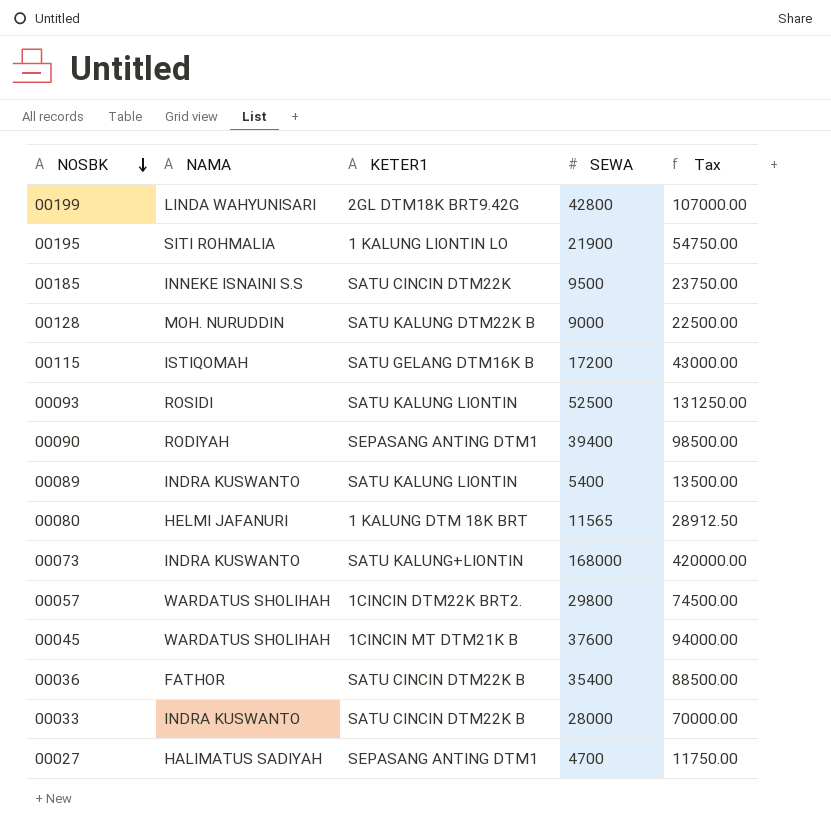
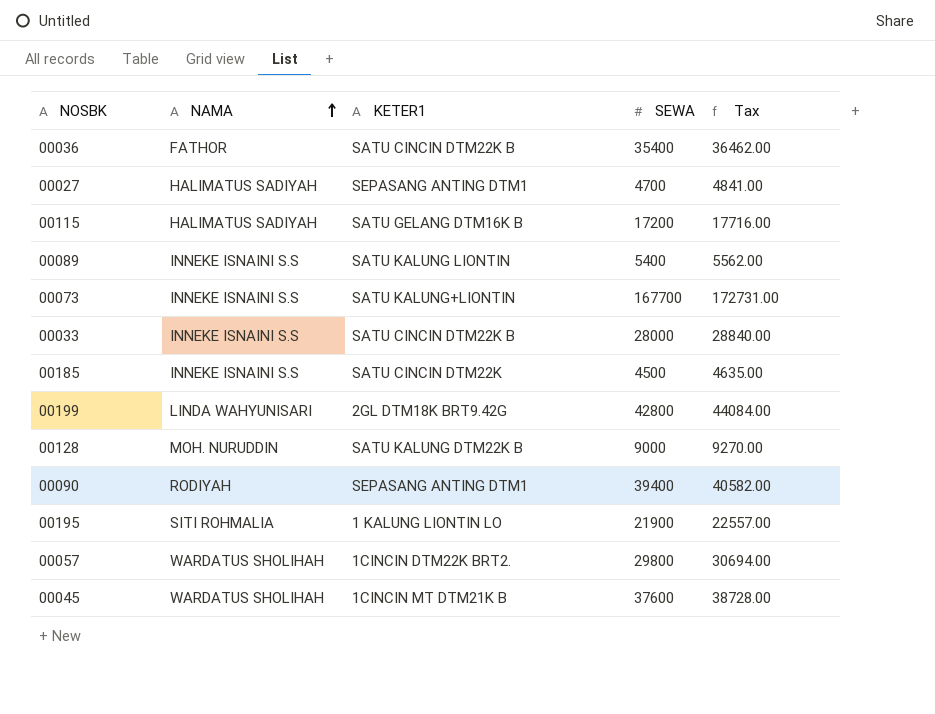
row order: NOSBK descending -> NAMA ascending
column Tax | formula: [SEWA] * 2.5 -> [SEWA] * 1.03
row 00093: ROSIDI | SATU KALUNG LIONTIN | 52500 | 131250.00 -> none
row 00080: HELMI JAFANURI | 1 KALUNG DTM 18K BRT | 11565 | 28912.50 -> none
00115 | NAMA: ISTIQOMAH -> HALIMATUS SADIYAH
00089 | NAMA: INDRA KUSWANTO -> INNEKE ISNAINI S.S
00073 | NAMA: INDRA KUSWANTO -> INNEKE ISNAINI S.S
00073 | SEWA: 168000 -> 167700
00033 | NAMA: INDRA KUSWANTO -> INNEKE ISNAINI S.S
00185 | SEWA: 9500 -> 4500

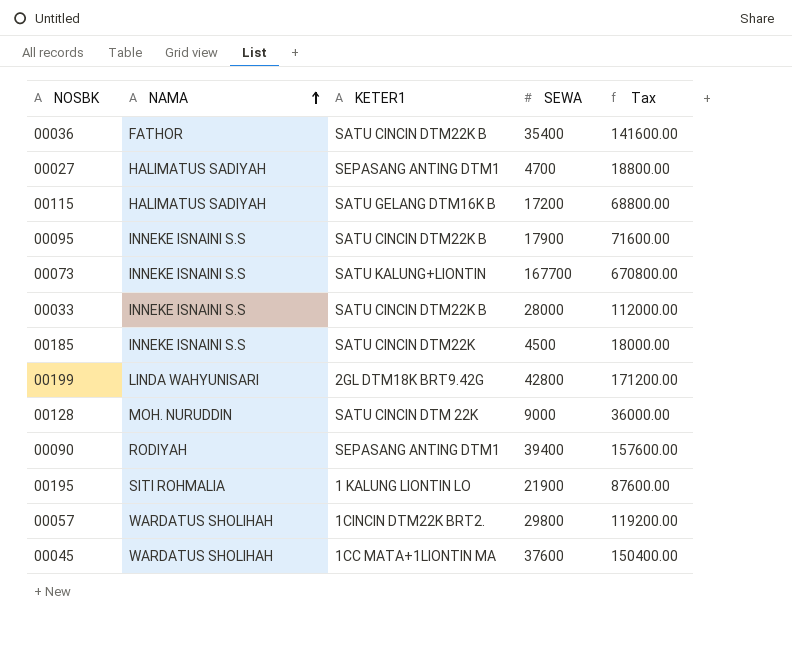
column Tax | formula: [SEWA] * 1.03 -> [SEWA] * 4
row 00089: INNEKE ISNAINI S.S | SATU KALUNG LIONTIN | 5400 | 5562.00 -> none
row 00095: none -> INNEKE ISNAINI S.S | SATU CINCIN DTM22K B | 17900 | 71600.00
00128 | KETER1: SATU KALUNG DTM22K B -> SATU CINCIN DTM 22K
00045 | KETER1: 1CINCIN MT DTM21K B -> 1CC MATA+1LIONTIN MA

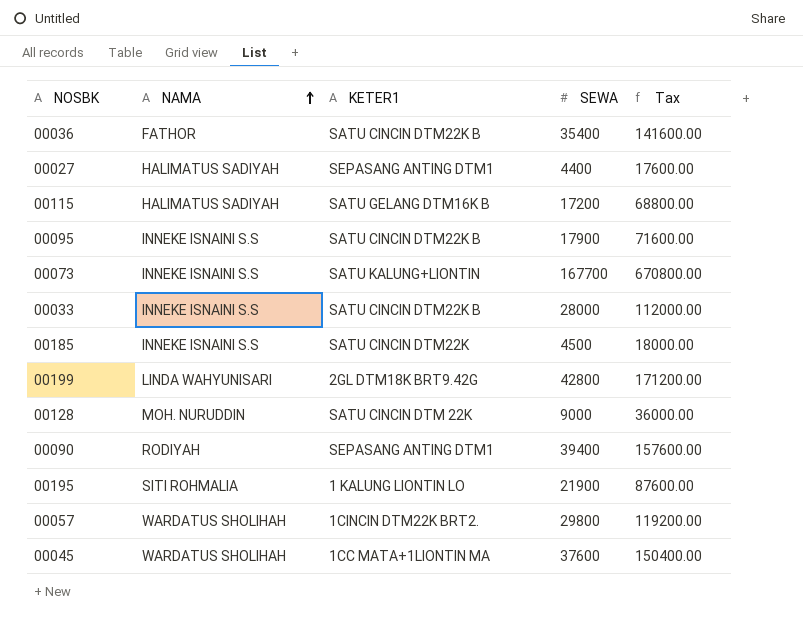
00027 | SEWA: 4700 -> 4400
00027 | Tax: 18800.00 -> 17600.00

